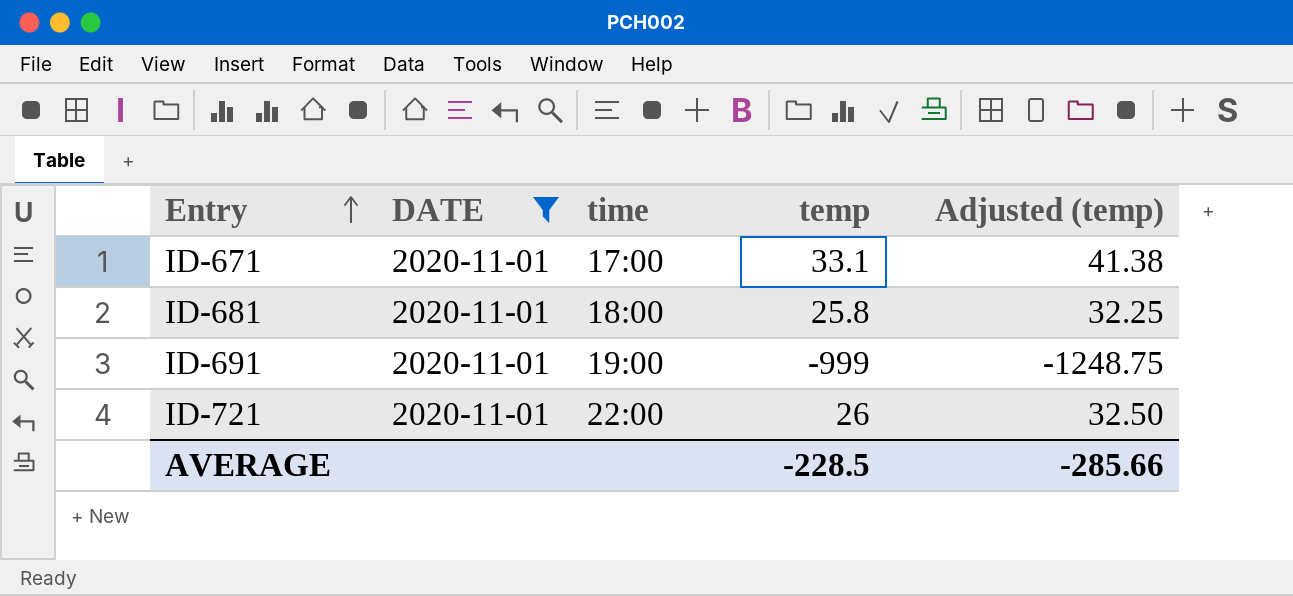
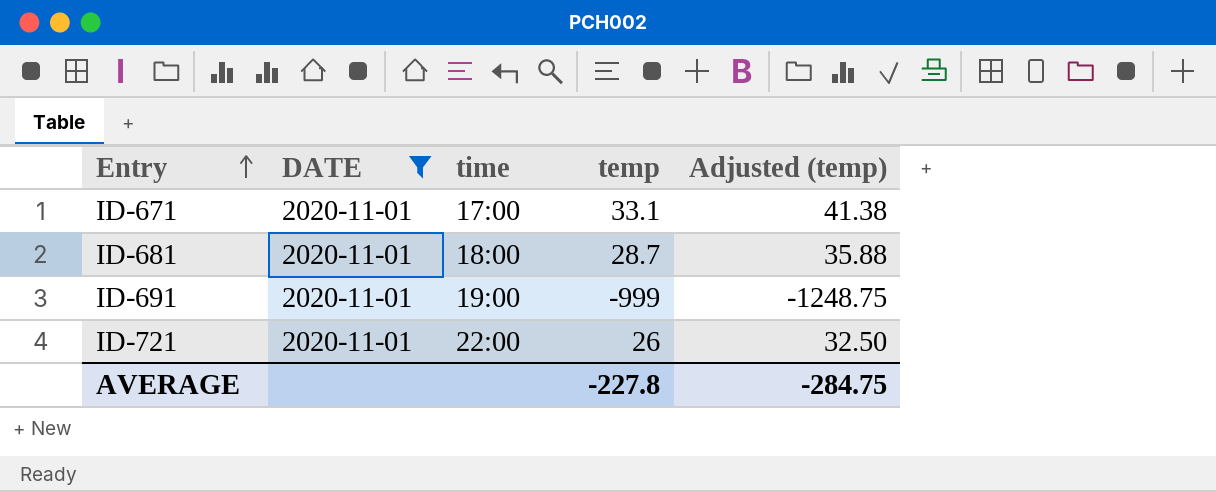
ID-681 | temp: 25.8 -> 28.7
ID-681 | Adjusted (temp): 32.25 -> 35.88
AVERAGE | temp: -228.5 -> -227.8
AVERAGE | Adjusted (temp): -285.66 -> -284.75

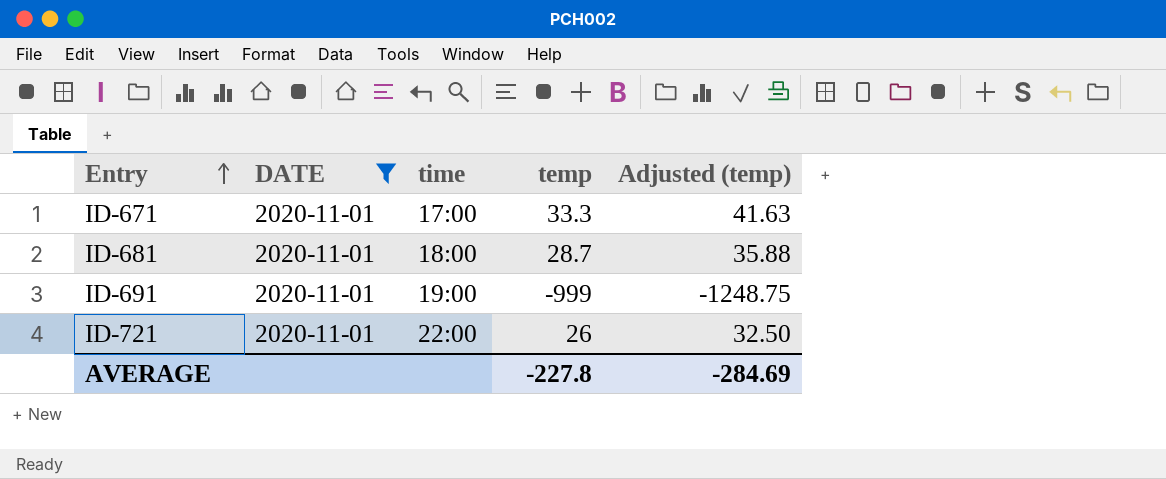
ID-671 | temp: 33.1 -> 33.3
ID-671 | Adjusted (temp): 41.38 -> 41.63
AVERAGE | Adjusted (temp): -284.75 -> -284.69

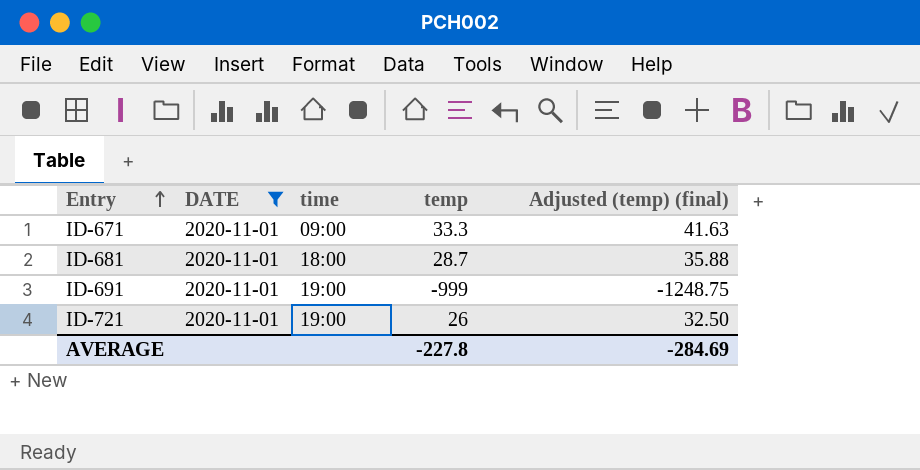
column name: Adjusted (temp) -> Adjusted (temp) (final)
ID-671 | time: 17:00 -> 09:00
ID-721 | time: 22:00 -> 19:00

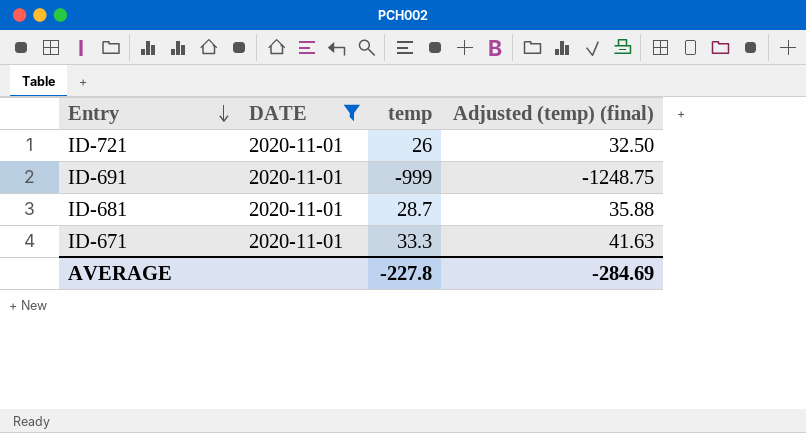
row order: Entry ascending -> Entry descending
column time | position: 3 -> none

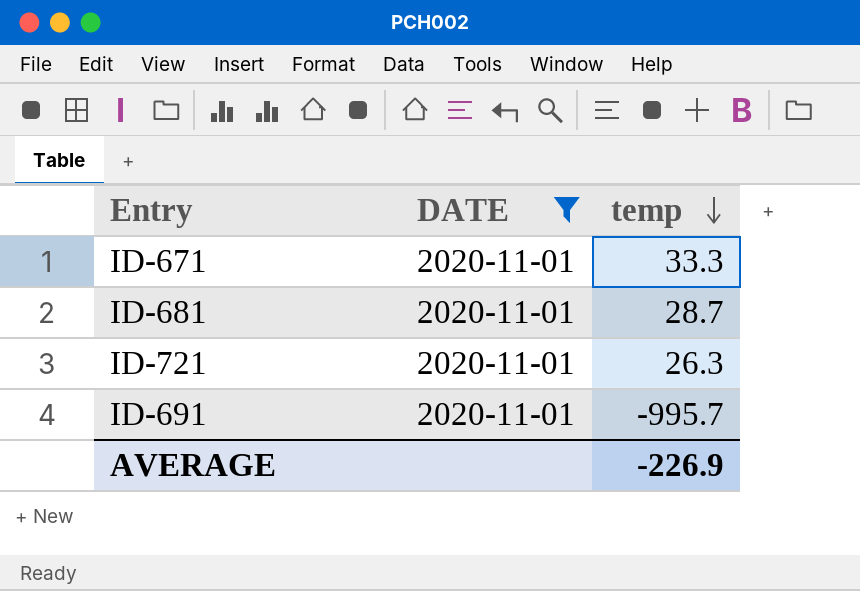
row order: Entry descending -> temp descending
column Adjusted (temp) (final) | formula: [temp] * 1.25 -> none
ID-721 | temp: 26 -> 26.3
ID-691 | temp: -999 -> -995.7
AVERAGE | temp: -227.8 -> -226.9

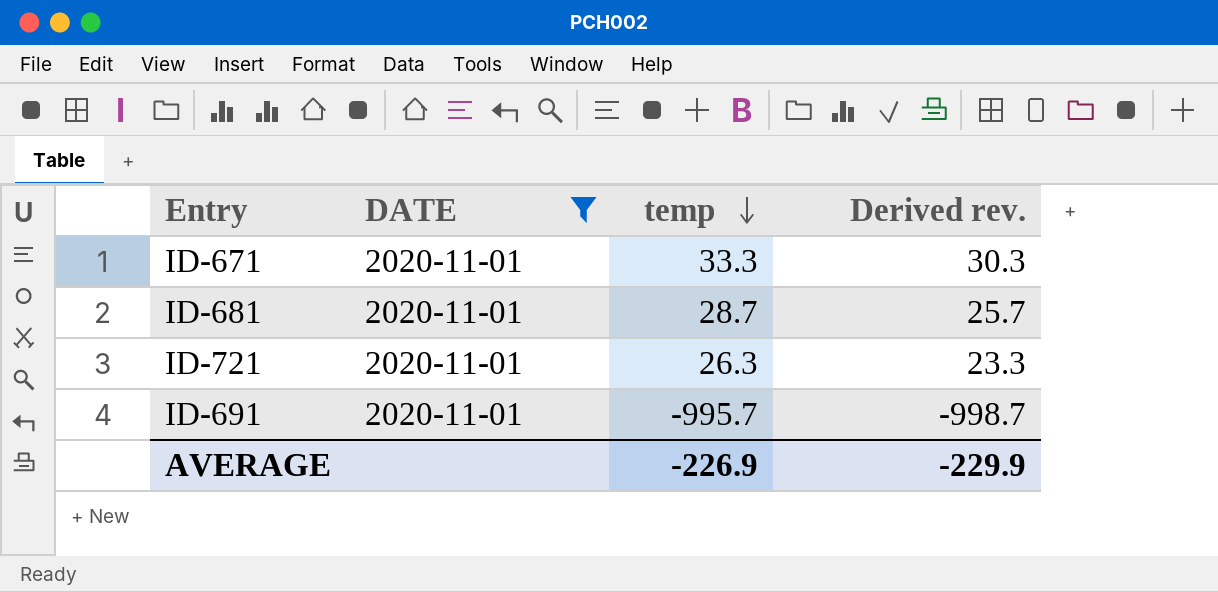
column Derived rev. | formula: none -> [temp] - 3

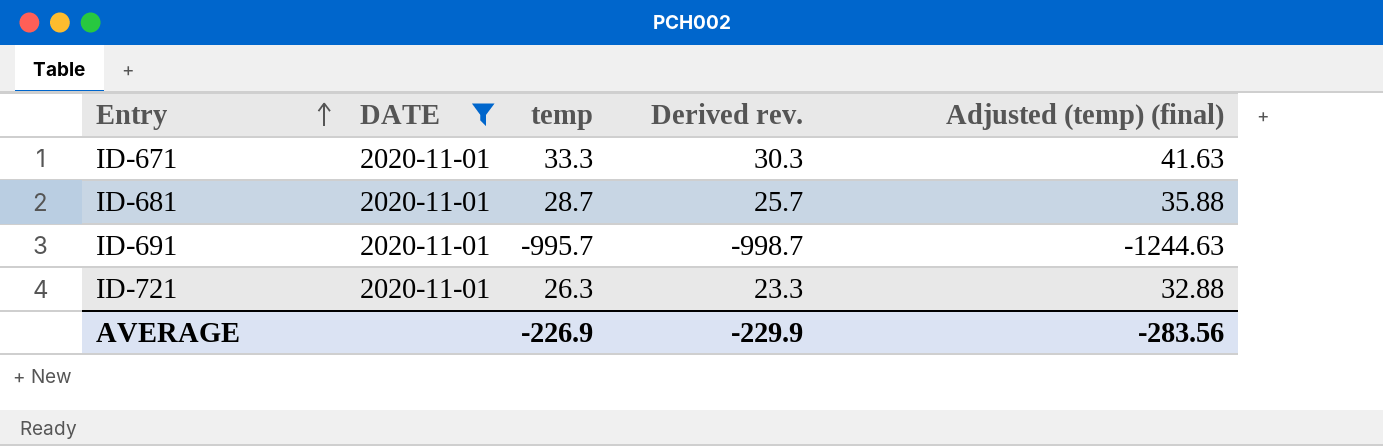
row order: temp descending -> Entry ascending
column Adjusted (temp) (final) | formula: none -> [temp] * 1.25

